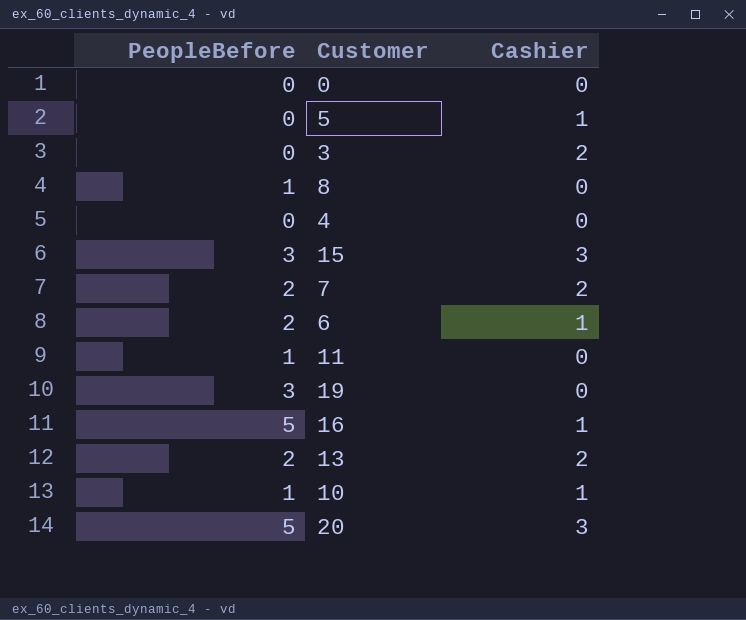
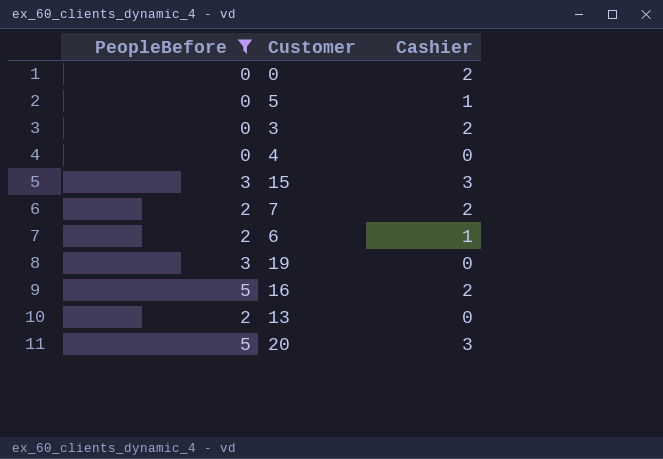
filter: none -> PeopleBefore != 1
0 | Cashier: 0 -> 2
16 | Cashier: 1 -> 2
13 | Cashier: 2 -> 0

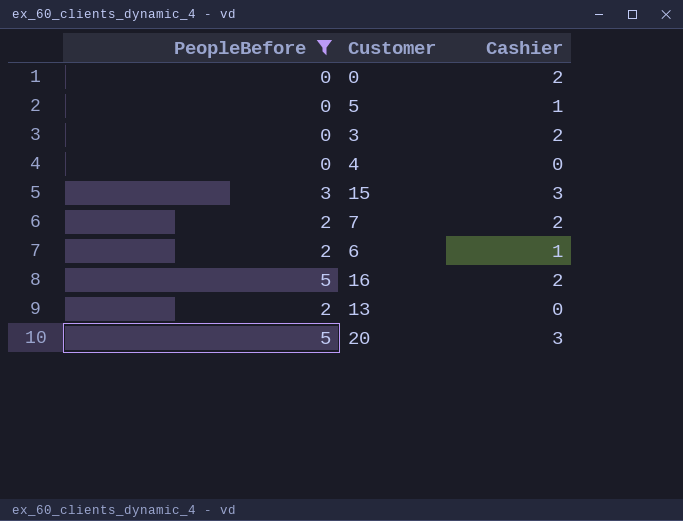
row 19: 3 | 0 -> none

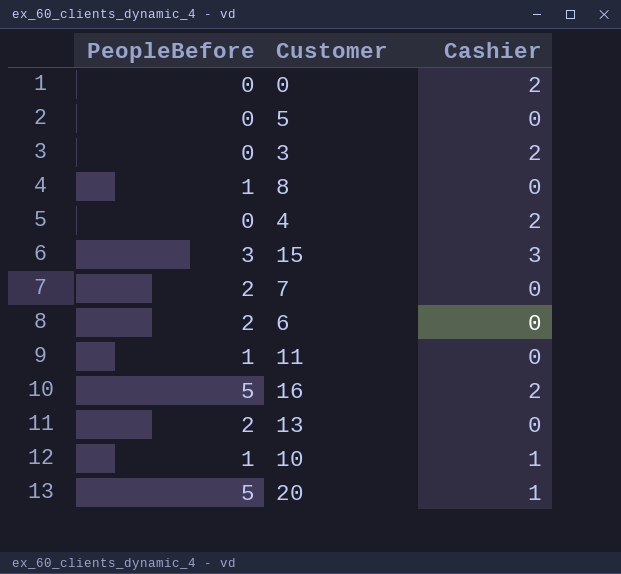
filter: PeopleBefore != 1 -> none
5 | Cashier: 1 -> 0
4 | Cashier: 0 -> 2
7 | Cashier: 2 -> 0
6 | Cashier: 1 -> 0
20 | Cashier: 3 -> 1

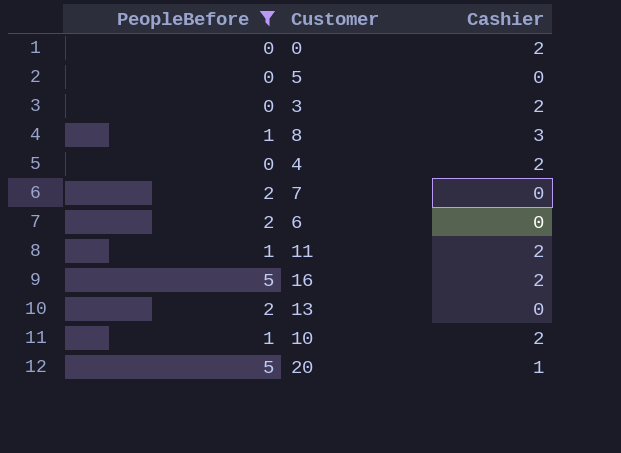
filter: none -> PeopleBefore != 3
8 | Cashier: 0 -> 3
11 | Cashier: 0 -> 2
10 | Cashier: 1 -> 2

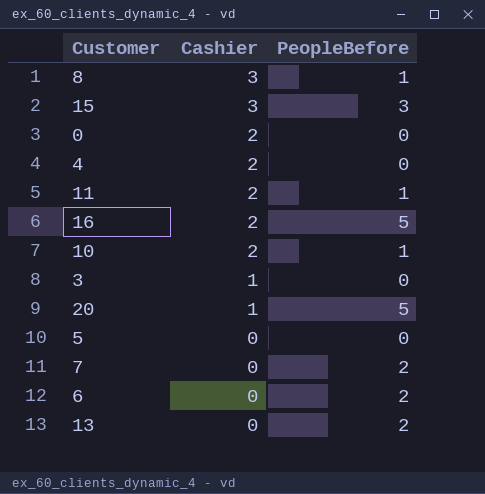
filter: PeopleBefore != 3 -> none
row order: none -> Cashier descending
column PeopleBefore | position: 1 -> 3
3 | Cashier: 2 -> 1

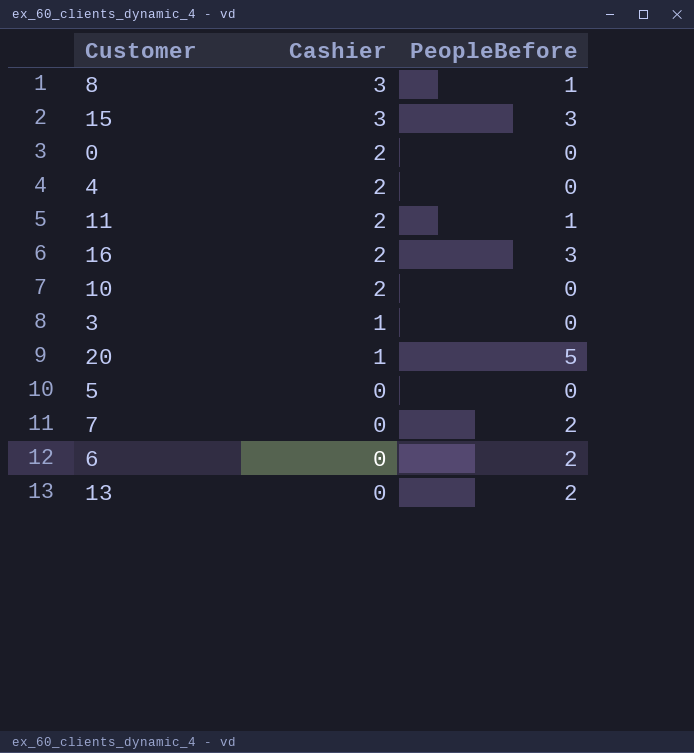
16 | PeopleBefore: 5 -> 3
10 | PeopleBefore: 1 -> 0

